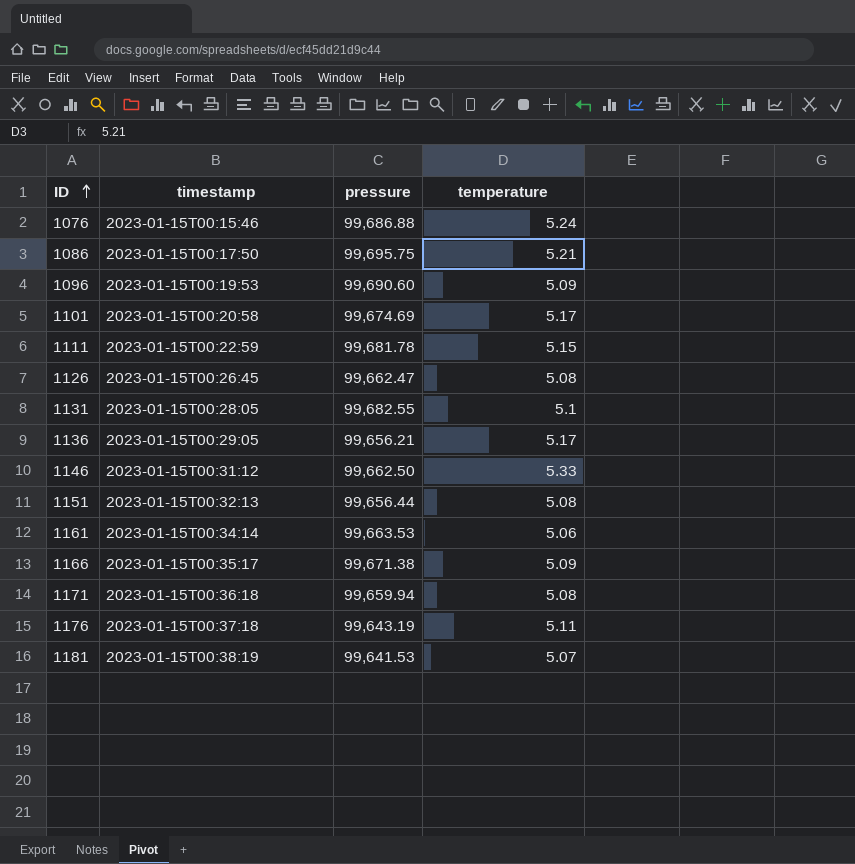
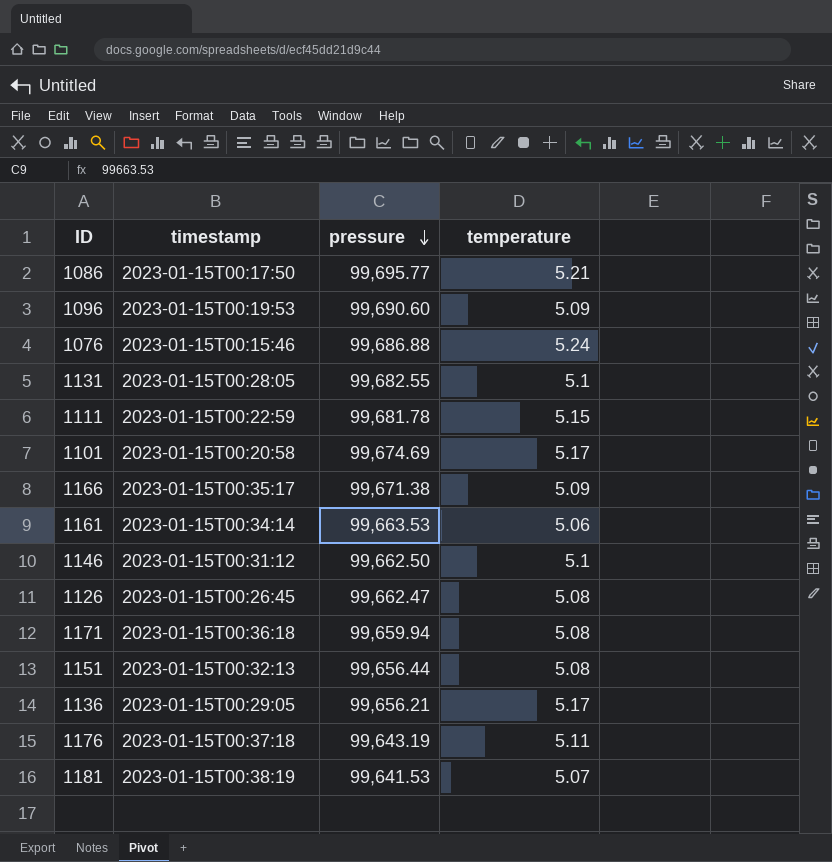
row order: ID ascending -> pressure descending
1086 | pressure: 99,695.75 -> 99,695.77
1146 | temperature: 5.33 -> 5.1

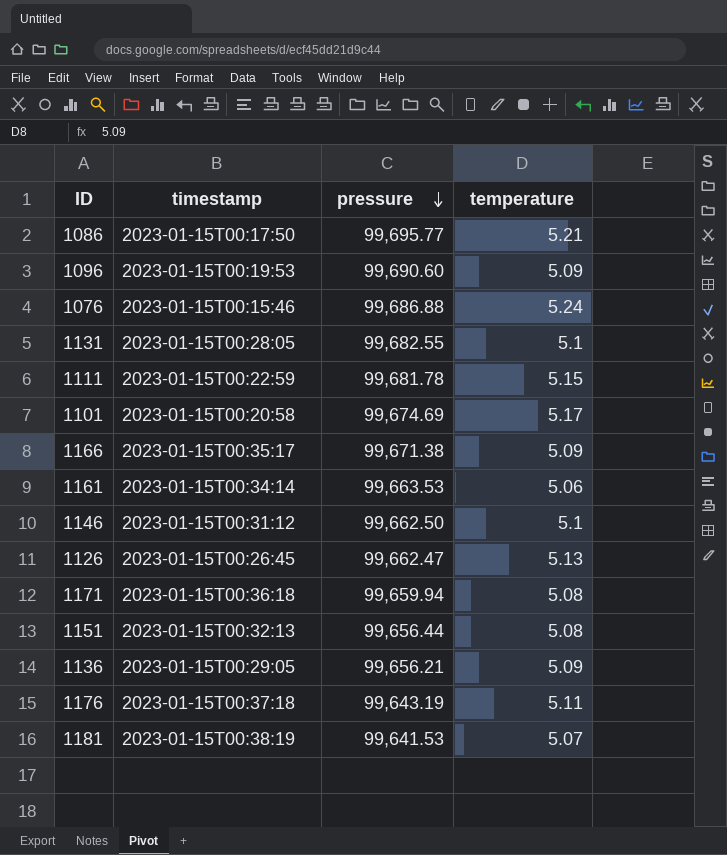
1126 | temperature: 5.08 -> 5.13
1136 | temperature: 5.17 -> 5.09

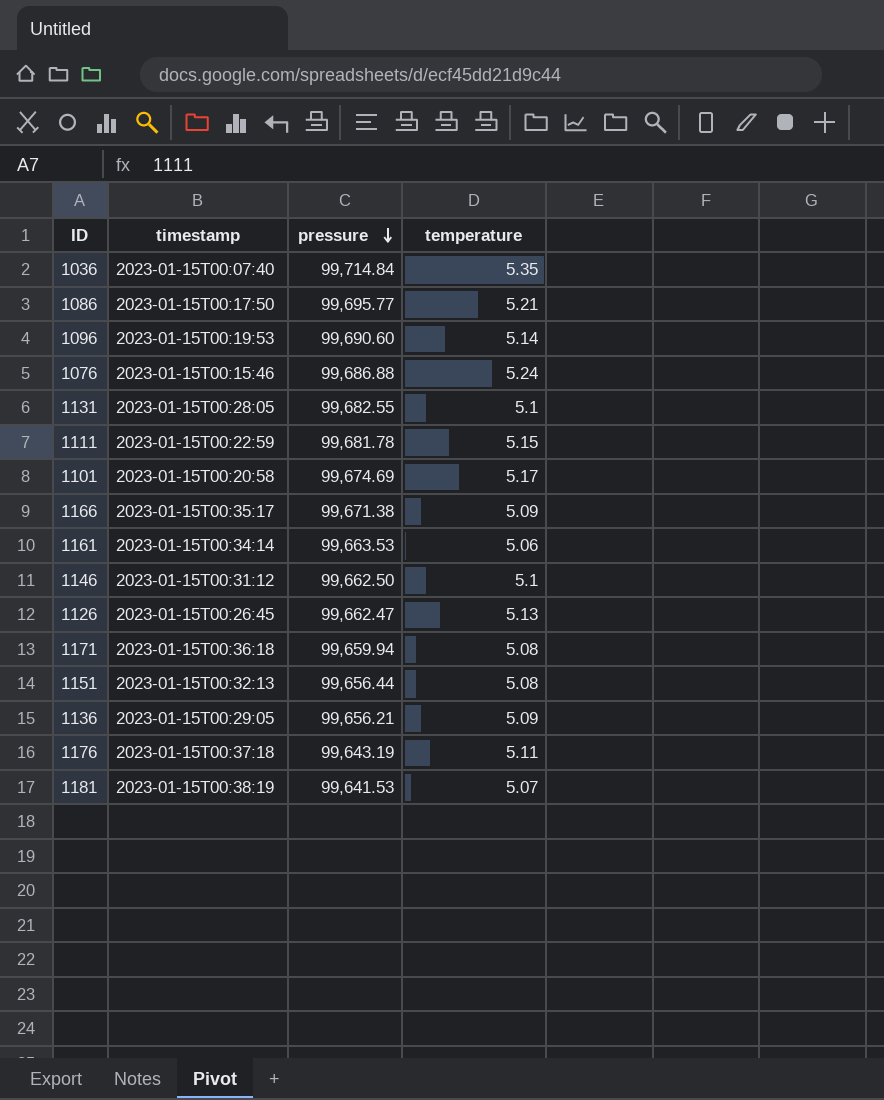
row 1036: none -> 2023-01-15T00:07:40 | 99,714.84 | 5.35
1096 | temperature: 5.09 -> 5.14

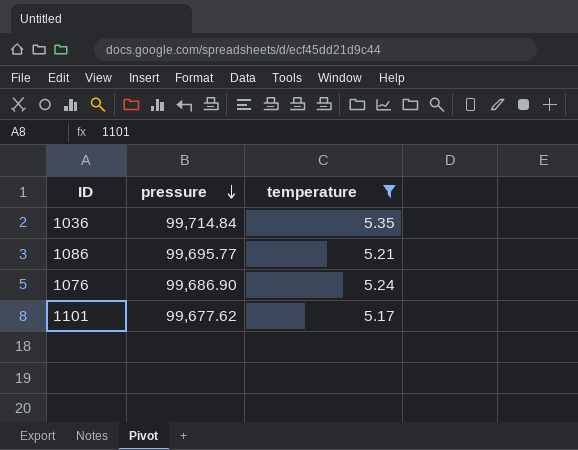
filter: none -> temperature >= 5.17
column timestamp | position: 2 -> none
1076 | pressure: 99,686.88 -> 99,686.90
1101 | pressure: 99,674.69 -> 99,677.62

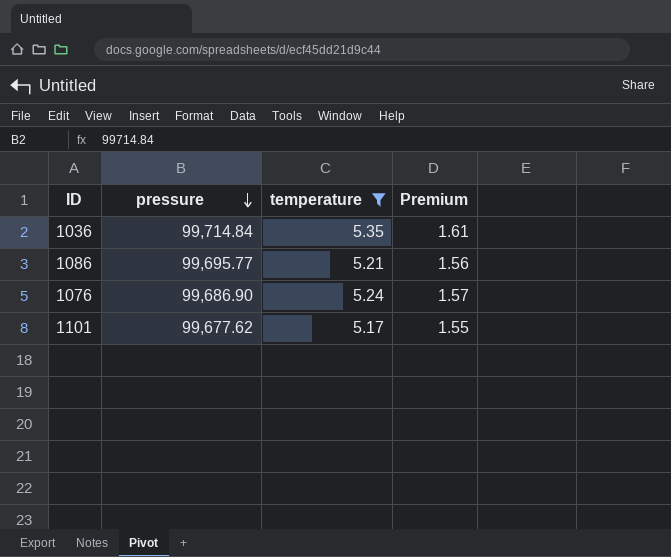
column Premium | formula: none -> [temperature] * 0.3

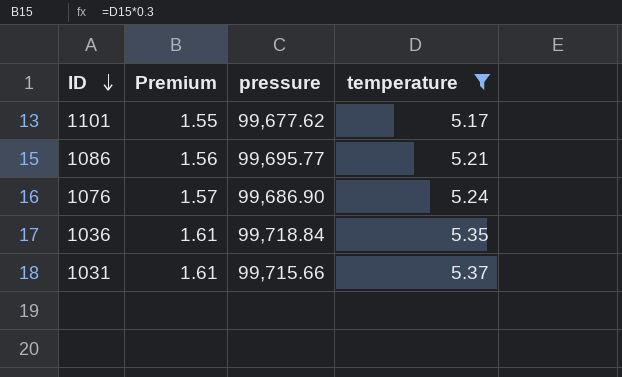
row order: pressure descending -> ID descending
column Premium | position: 4 -> 2
1036 | pressure: 99,714.84 -> 99,718.84
row 1031: none -> 1.61 | 99,715.66 | 5.37

